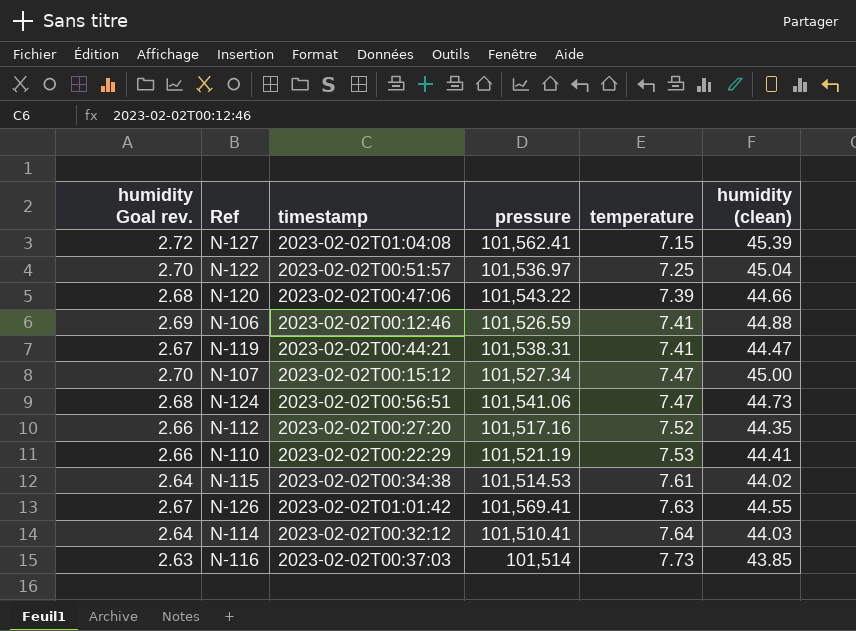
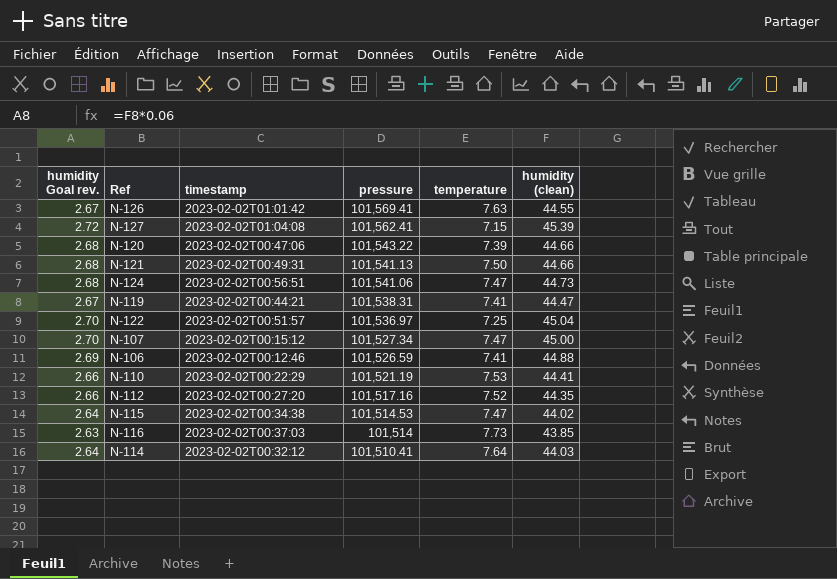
row order: temperature ascending -> pressure descending
row N-121: none -> 2.68 | 2023-02-02T00:49:31 | 101,541.13 | 7.50 | 44.66
N-115 | temperature: 7.61 -> 7.47

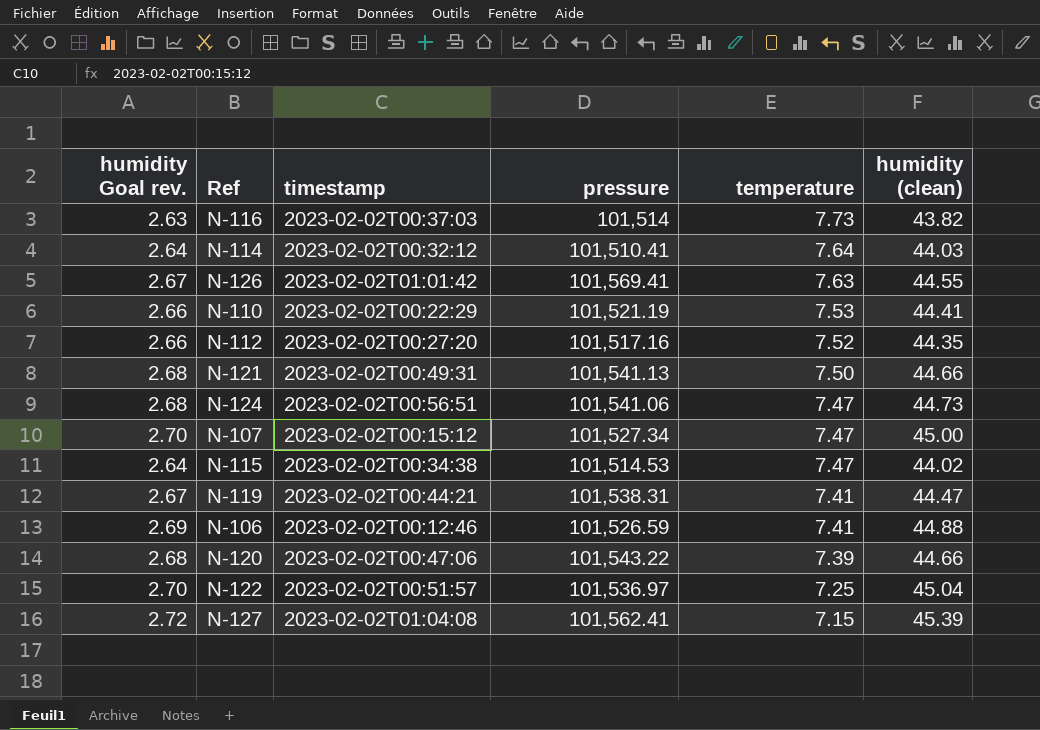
row order: pressure descending -> temperature descending
N-116 | humidity (clean): 43.85 -> 43.82

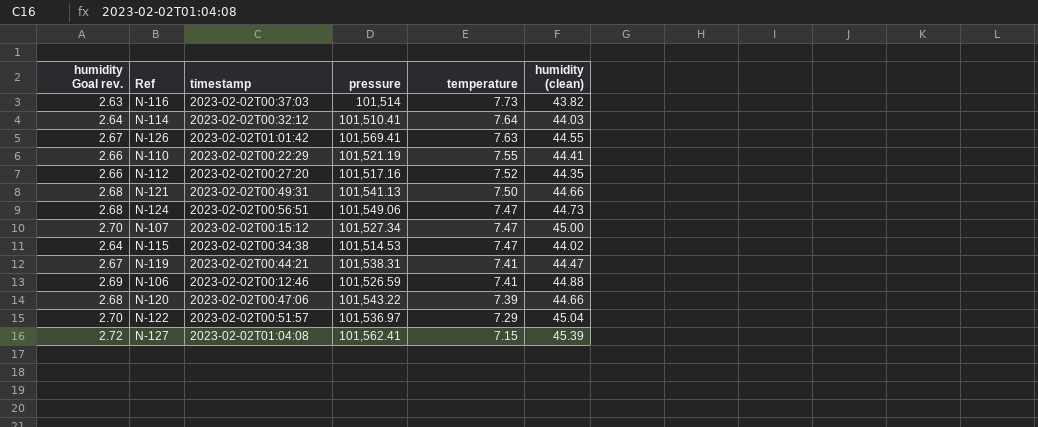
N-110 | temperature: 7.53 -> 7.55
N-124 | pressure: 101,541.06 -> 101,549.06
N-122 | temperature: 7.25 -> 7.29

